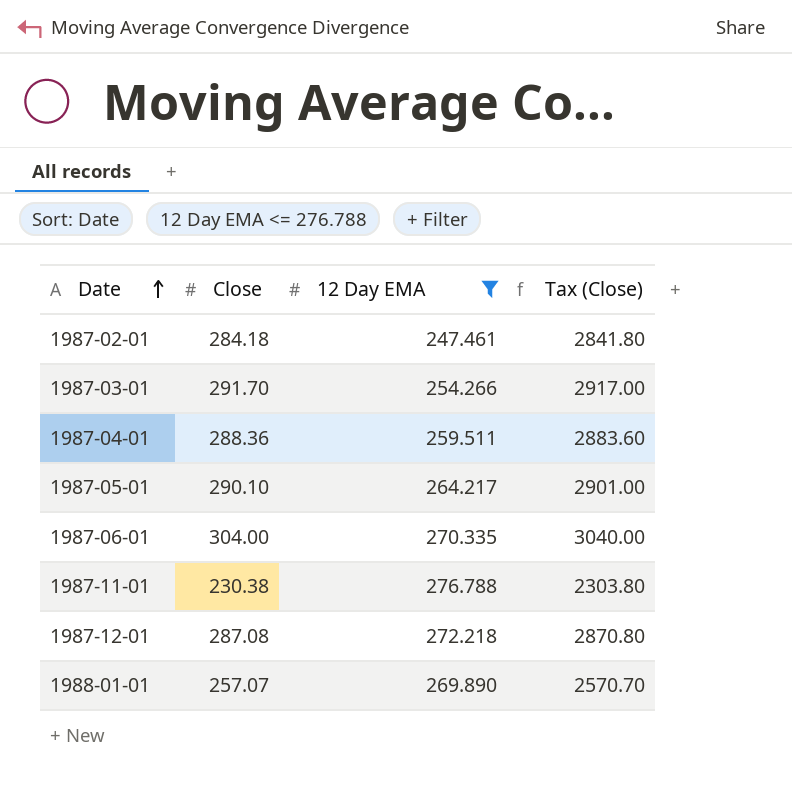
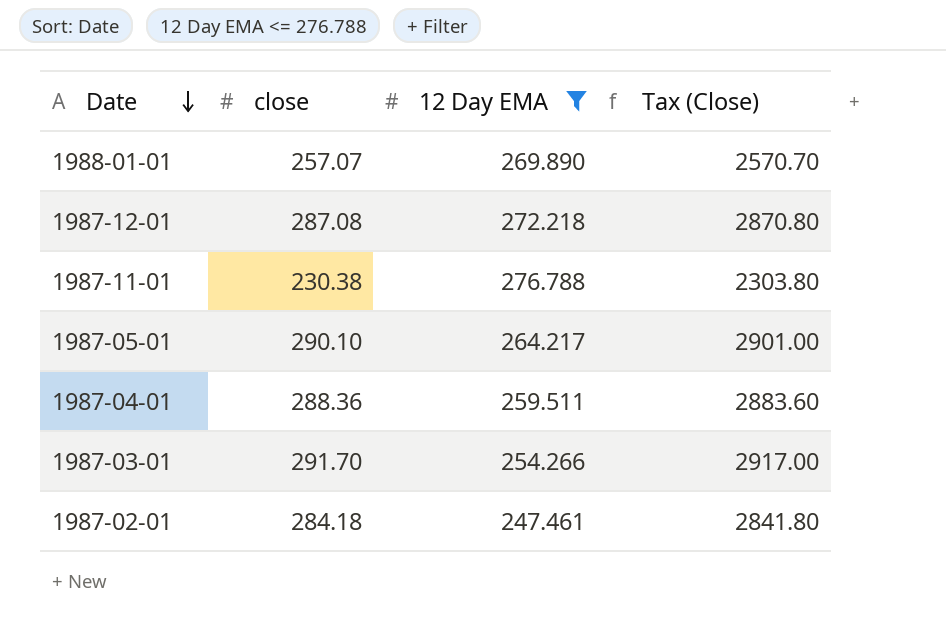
row order: Date ascending -> Date descending
column name: Close -> close
row 1987-06-01: 304.00 | 270.335 | 3040.00 -> none

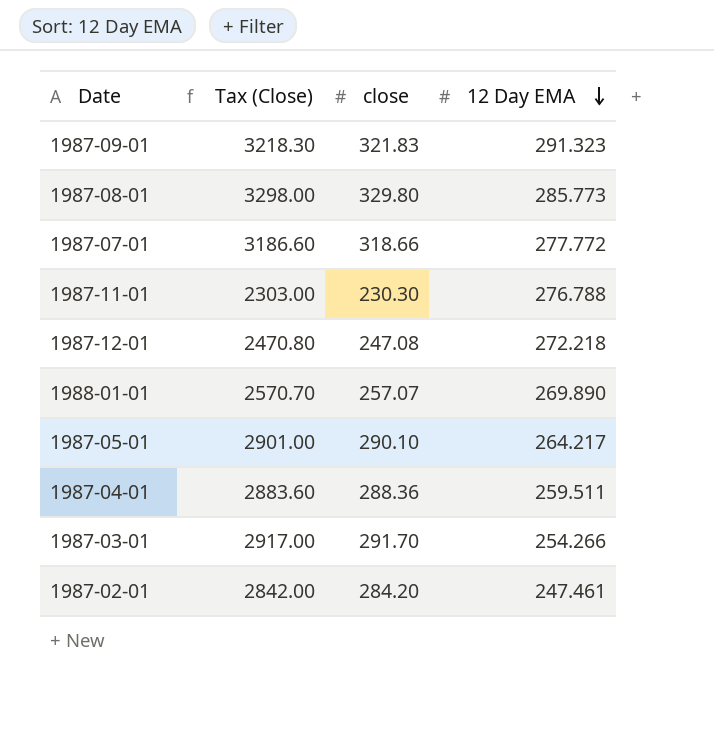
filter: 12 Day EMA <= 276.788 -> none
row order: Date descending -> 12 Day EMA descending
column Tax (Close) | position: 4 -> 2
1987-11-01 | Tax (Close): 2303.80 -> 2303.00
1987-11-01 | close: 230.38 -> 230.30
1987-12-01 | Tax (Close): 2870.80 -> 2470.80
1987-12-01 | close: 287.08 -> 247.08
1987-02-01 | Tax (Close): 2841.80 -> 2842.00
1987-02-01 | close: 284.18 -> 284.20

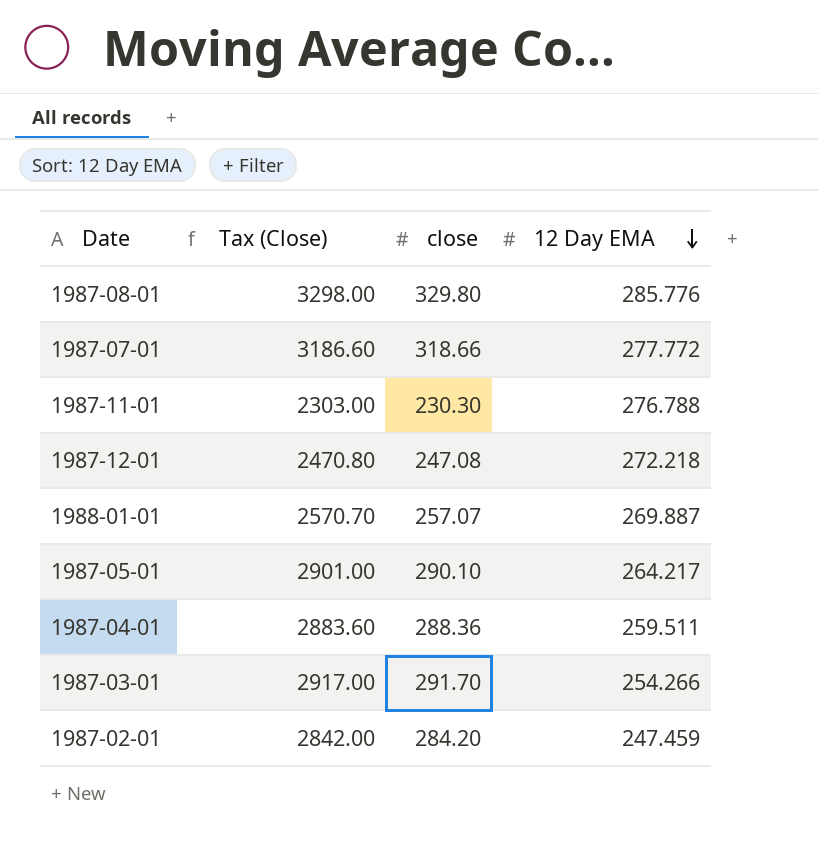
row 1987-09-01: 3218.30 | 321.83 | 291.323 -> none
1987-08-01 | 12 Day EMA: 285.773 -> 285.776
1988-01-01 | 12 Day EMA: 269.890 -> 269.887
1987-02-01 | 12 Day EMA: 247.461 -> 247.459

